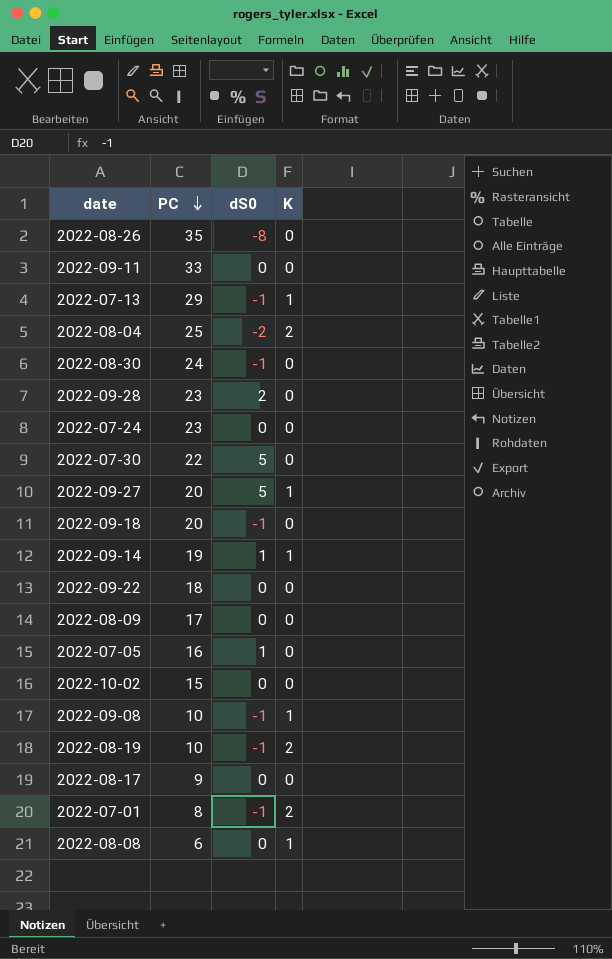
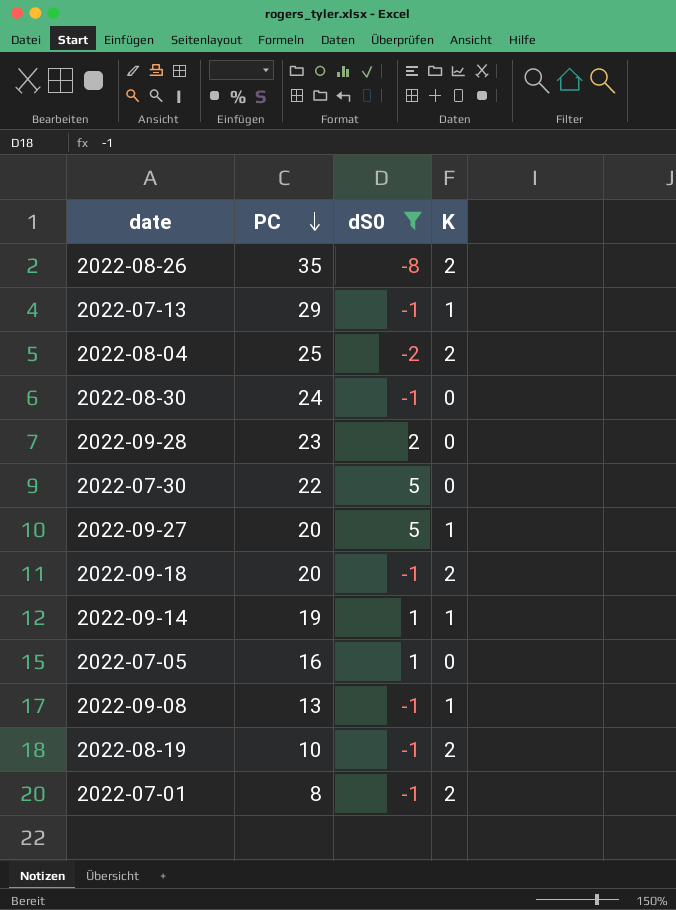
filter: none -> dS0 != 0
2022-08-26 | K: 0 -> 2
2022-09-18 | K: 0 -> 2
2022-09-08 | PC: 10 -> 13

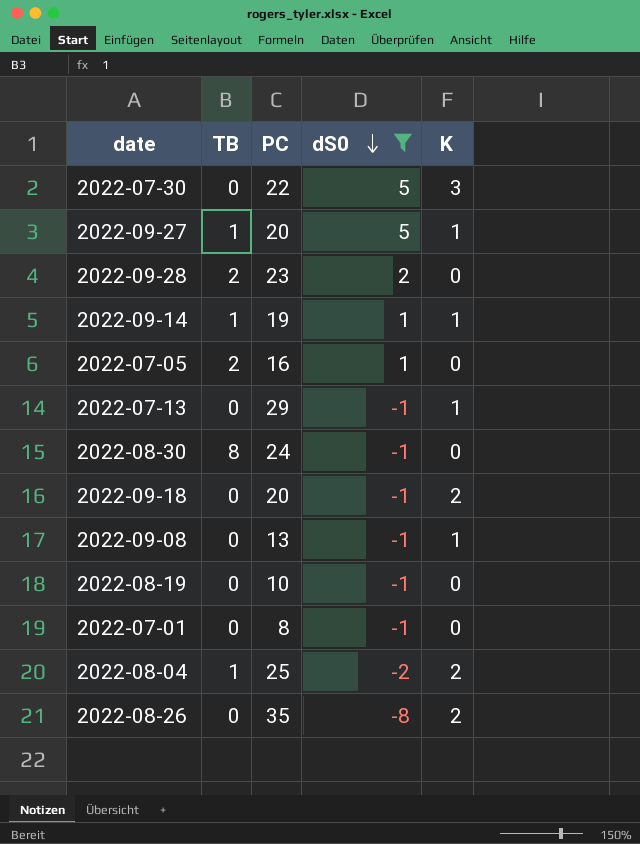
row order: PC descending -> dS0 descending
column TB | position: none -> 2
2022-07-30 | K: 0 -> 3
2022-08-19 | K: 2 -> 0
2022-07-01 | K: 2 -> 0

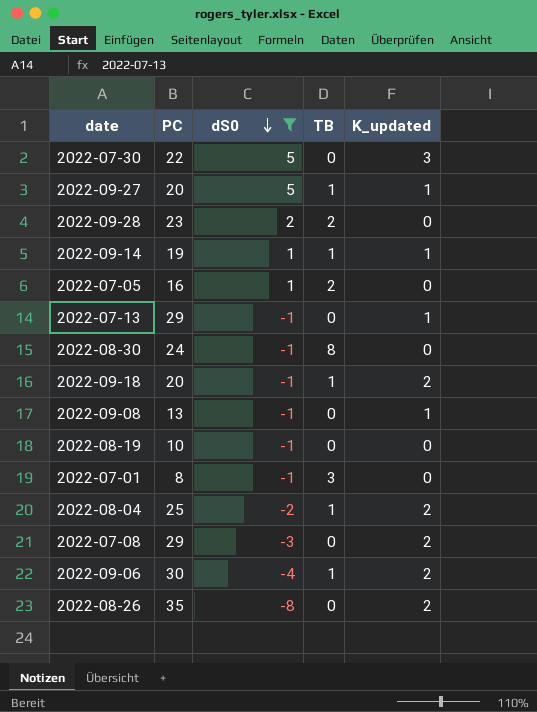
column TB | position: 2 -> 4
column name: K -> K_updated
2022-09-18 | TB: 0 -> 1
2022-07-01 | TB: 0 -> 3
row 2022-07-08: none -> 29 | -3 | 0 | 2
row 2022-09-06: none -> 30 | -4 | 1 | 2

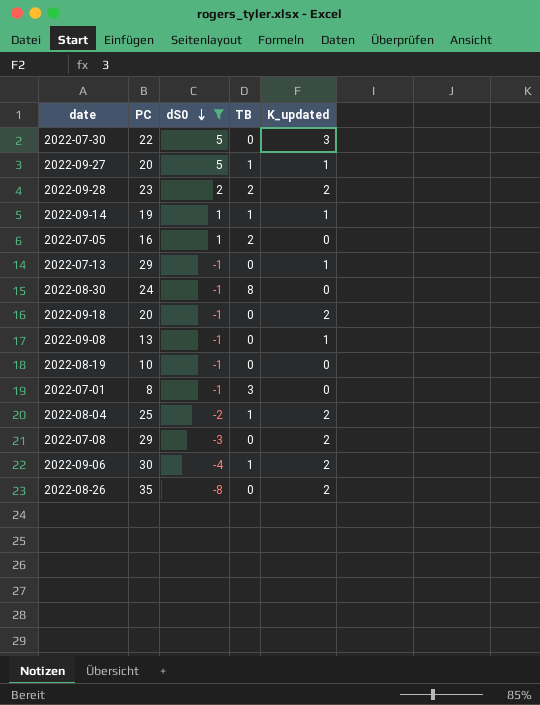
2022-09-28 | K_updated: 0 -> 2
2022-09-18 | TB: 1 -> 0

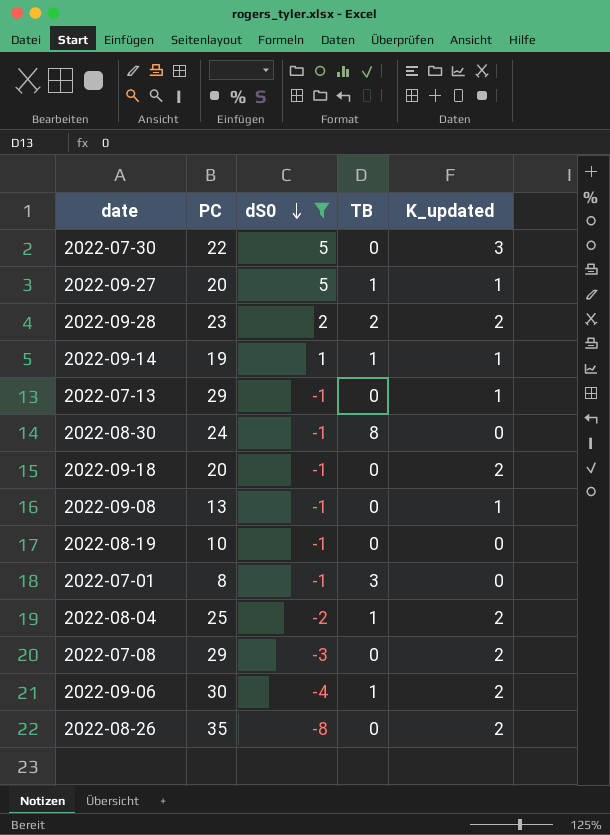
row 2022-07-05: 16 | 1 | 2 | 0 -> none

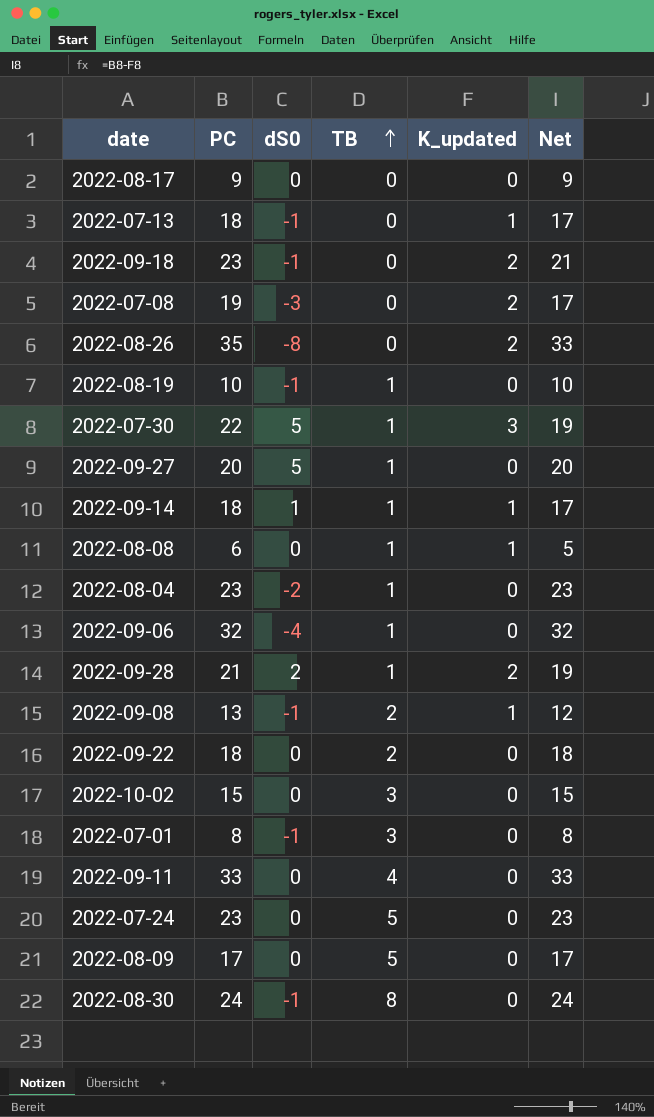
filter: dS0 != 0 -> none
row order: dS0 descending -> TB ascending
column Net | formula: none -> [PC] - [K_updated]
2022-07-13 | PC: 29 -> 18
2022-09-18 | PC: 20 -> 23
2022-07-08 | PC: 29 -> 19
2022-08-19 | TB: 0 -> 1
2022-07-30 | TB: 0 -> 1
2022-09-27 | K_updated: 1 -> 0
2022-09-14 | PC: 19 -> 18
2022-08-04 | PC: 25 -> 23
2022-08-04 | K_updated: 2 -> 0
2022-09-06 | PC: 30 -> 32
2022-09-06 | K_updated: 2 -> 0
2022-09-28 | PC: 23 -> 21
2022-09-28 | TB: 2 -> 1
2022-09-08 | TB: 0 -> 2

